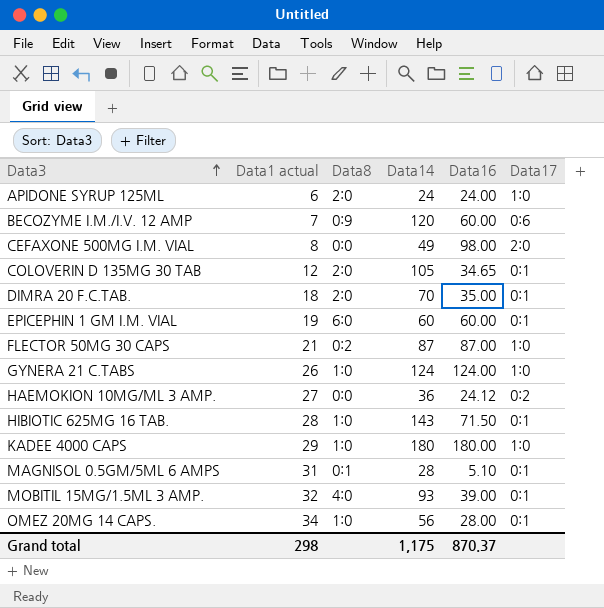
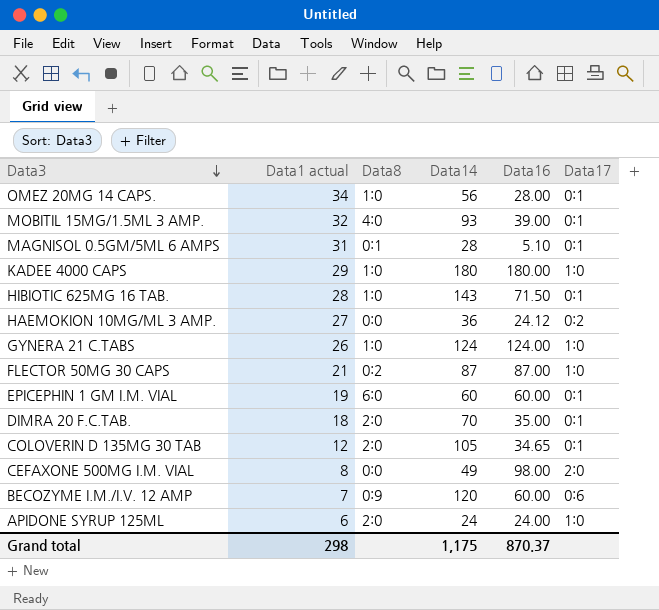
row order: Data3 ascending -> Data3 descending

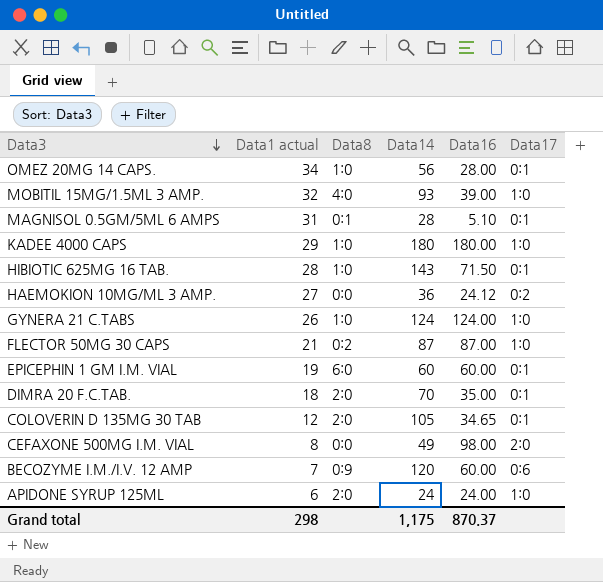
MOBITIL 15MG/1.5ML 3 AMP. | Data17: 0:1 -> 1:0

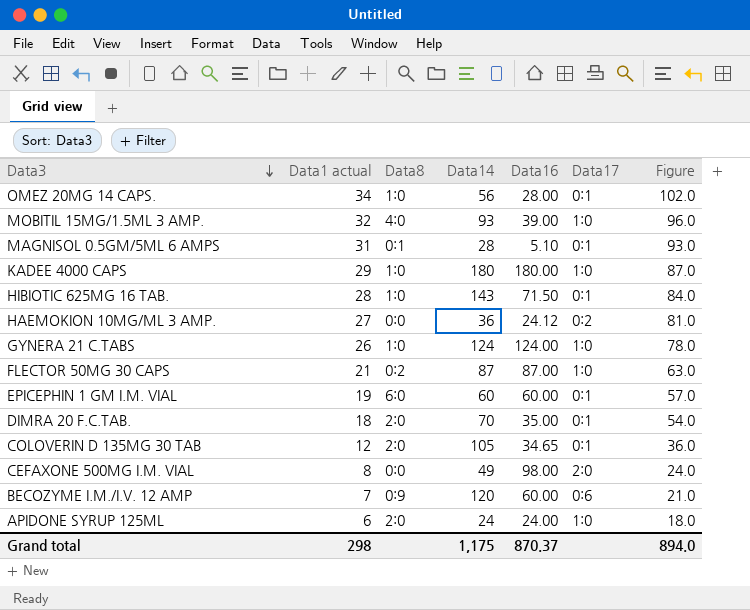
column Figure | formula: none -> [Data1 actual] * 3

